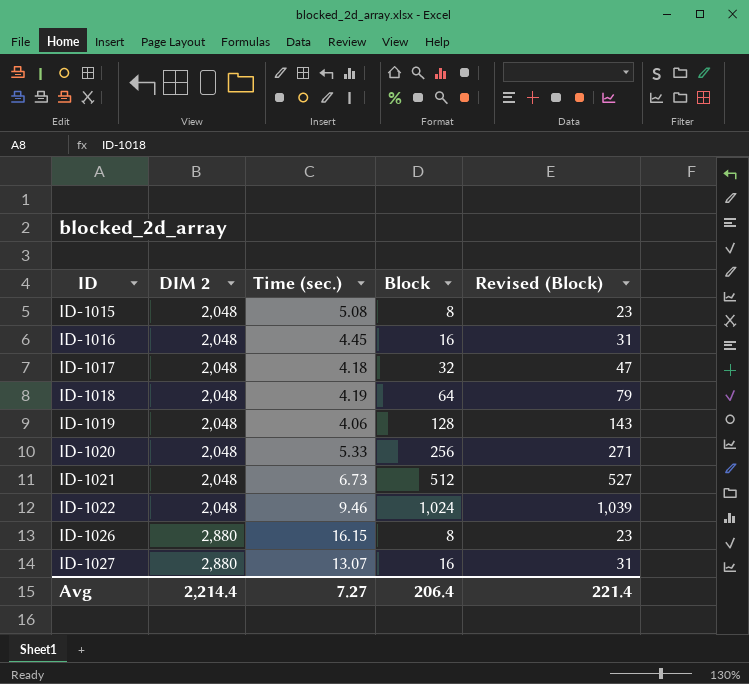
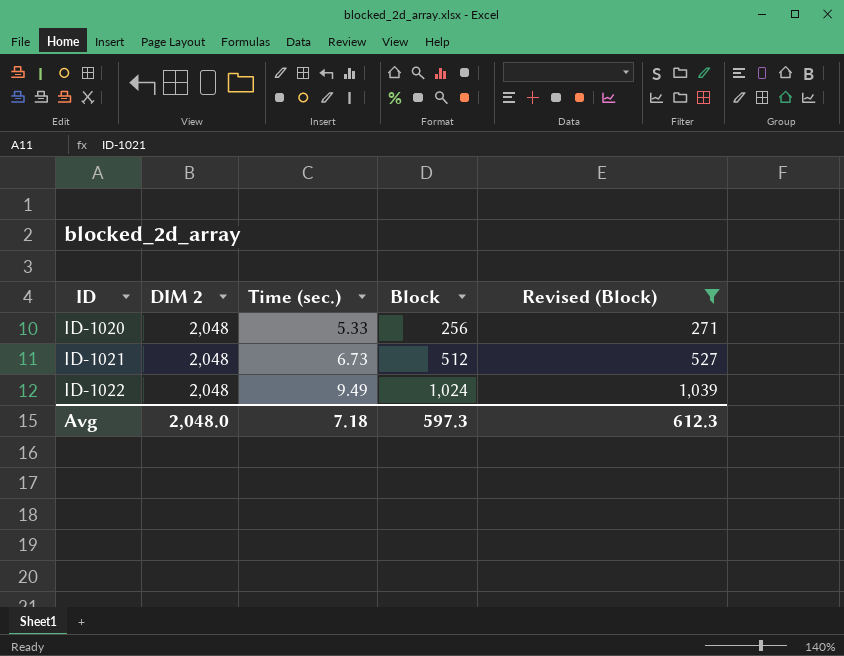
filter: none -> Revised (Block) >= 271
ID-1022 | Time (sec.): 9.46 -> 9.49
Avg | DIM 2: 2,214.4 -> 2,048.0
Avg | Time (sec.): 7.27 -> 7.18
Avg | Block: 206.4 -> 597.3
Avg | Revised (Block): 221.4 -> 612.3

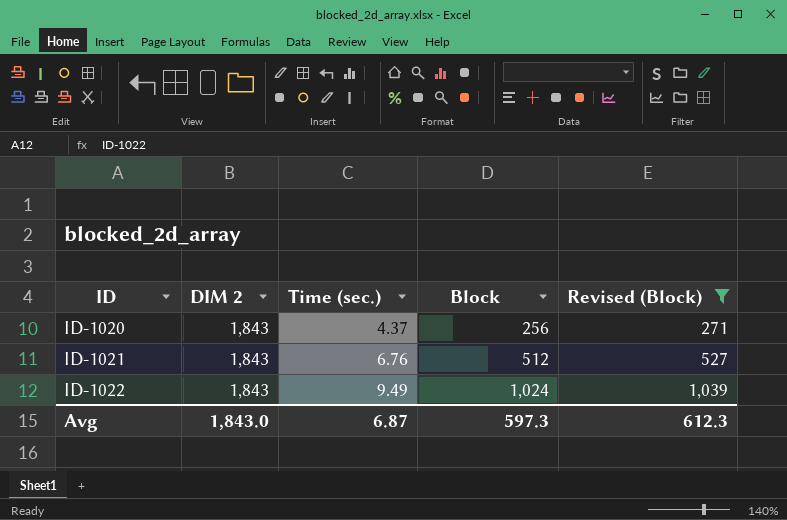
ID-1020 | DIM 2: 2,048 -> 1,843
ID-1020 | Time (sec.): 5.33 -> 4.37
ID-1021 | DIM 2: 2,048 -> 1,843
ID-1021 | Time (sec.): 6.73 -> 6.76
ID-1022 | DIM 2: 2,048 -> 1,843
Avg | DIM 2: 2,048.0 -> 1,843.0
Avg | Time (sec.): 7.18 -> 6.87

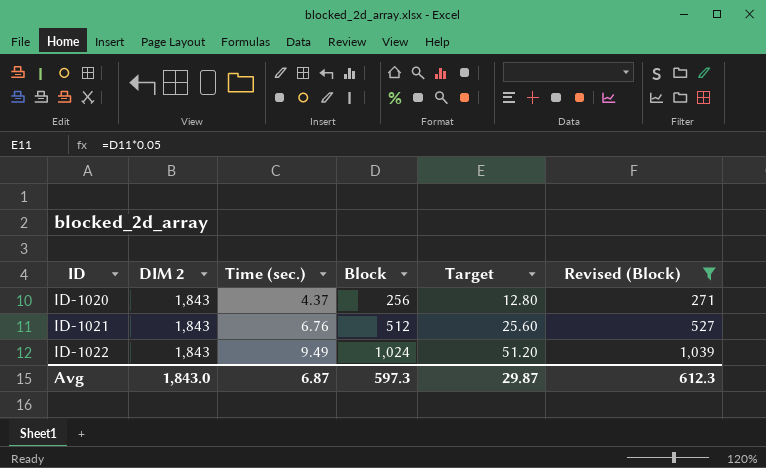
column Target | formula: none -> [Block] * 0.05

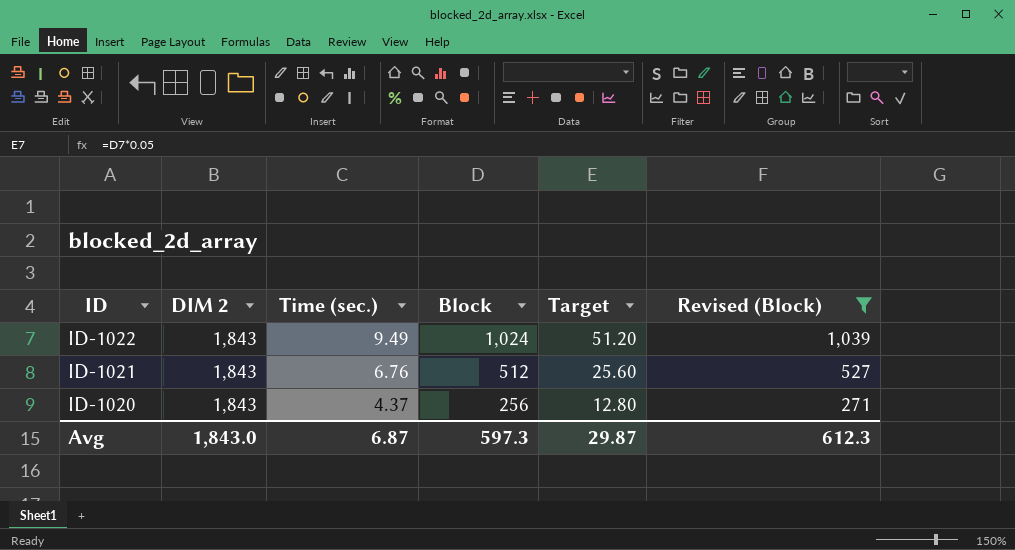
row order: ID ascending -> ID descending

